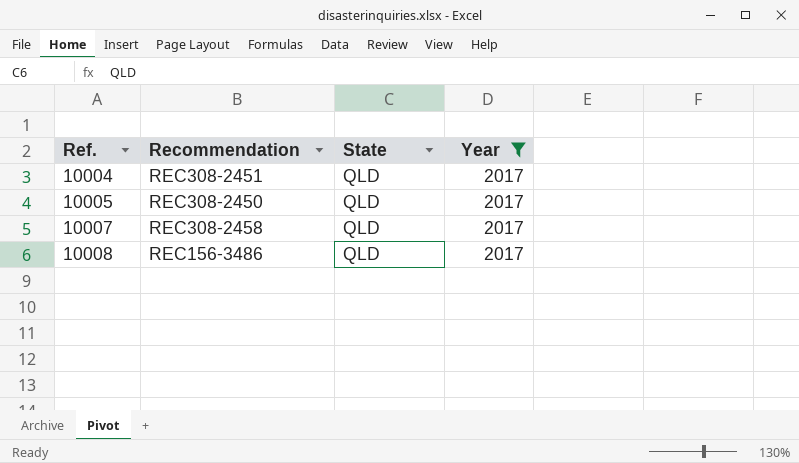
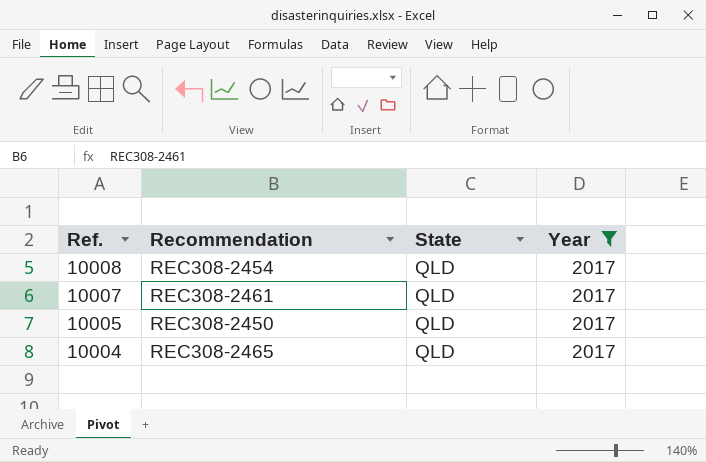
row order: Ref. ascending -> Ref. descending
10008 | Recommendation: REC156-3486 -> REC308-2454
10007 | Recommendation: REC308-2458 -> REC308-2461
10004 | Recommendation: REC308-2451 -> REC308-2465

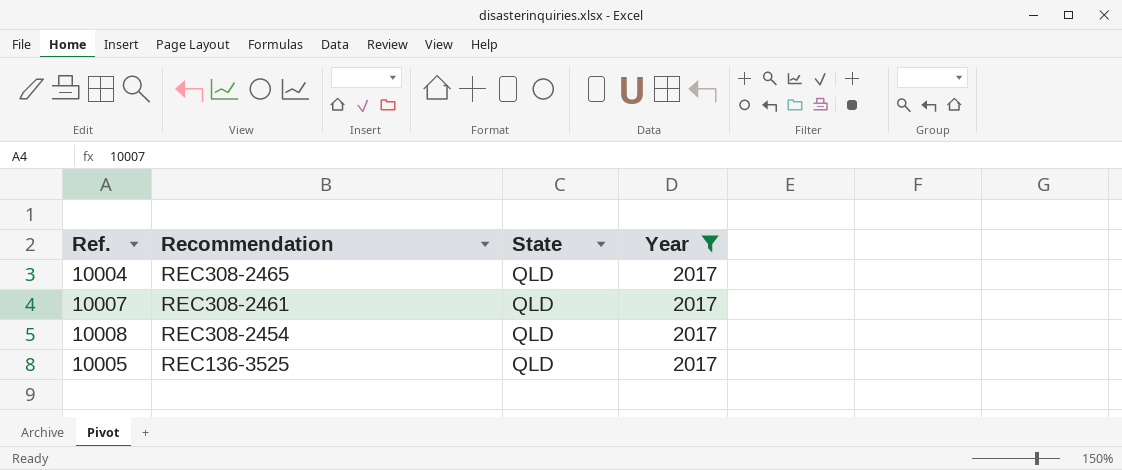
row order: Ref. descending -> Recommendation descending
10005 | Recommendation: REC308-2450 -> REC136-3525

